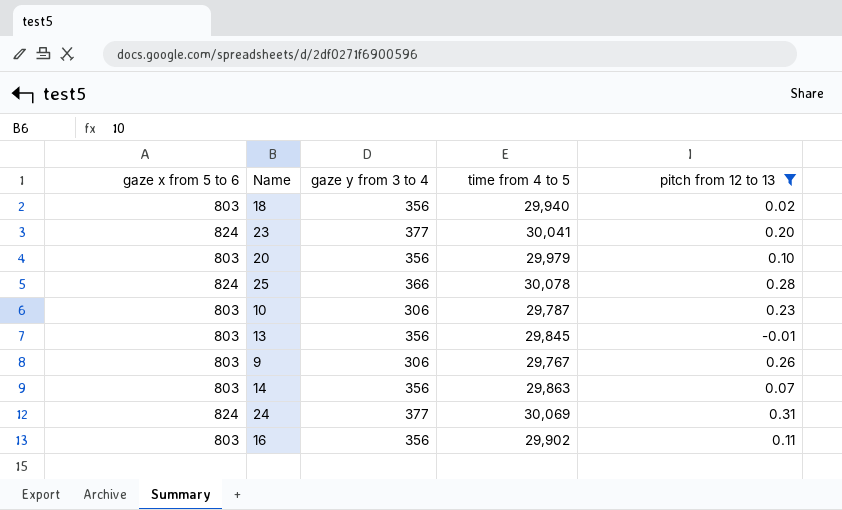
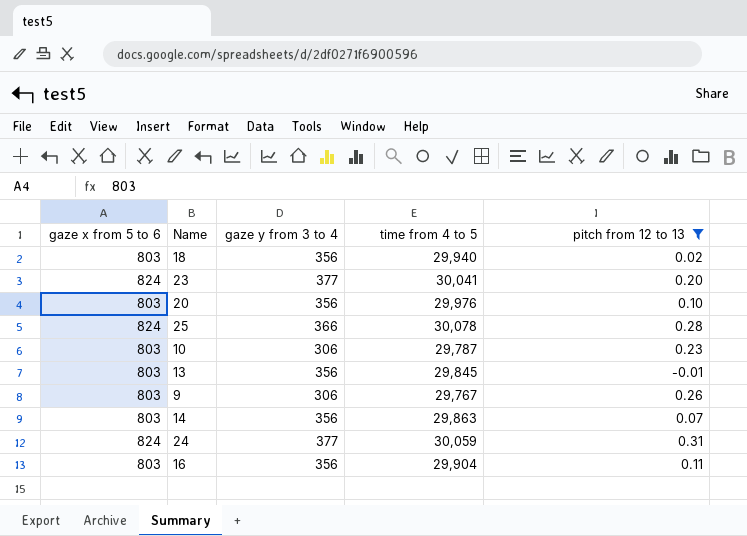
20 | time from 4 to 5: 29,979 -> 29,976
24 | time from 4 to 5: 30,069 -> 30,059
16 | time from 4 to 5: 29,902 -> 29,904

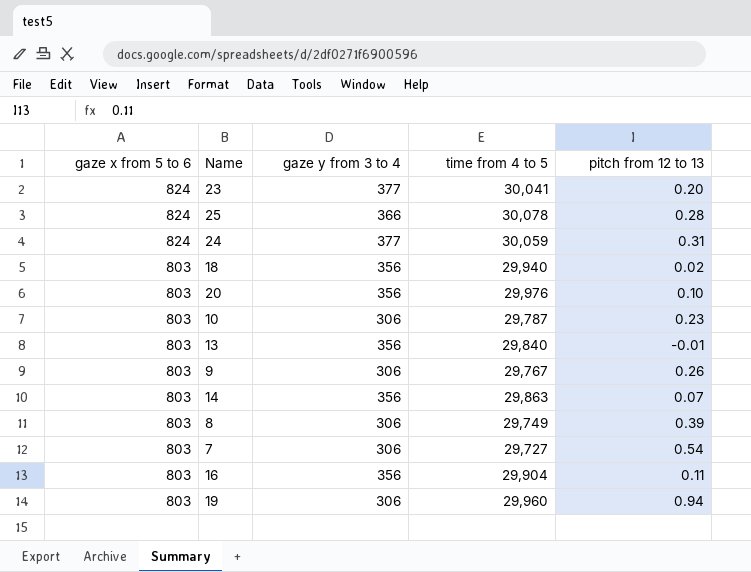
filter: pitch from 12 to 13 <= 0.31 -> none
row order: none -> gaze x from 5 to 6 descending
13 | time from 4 to 5: 29,845 -> 29,840

